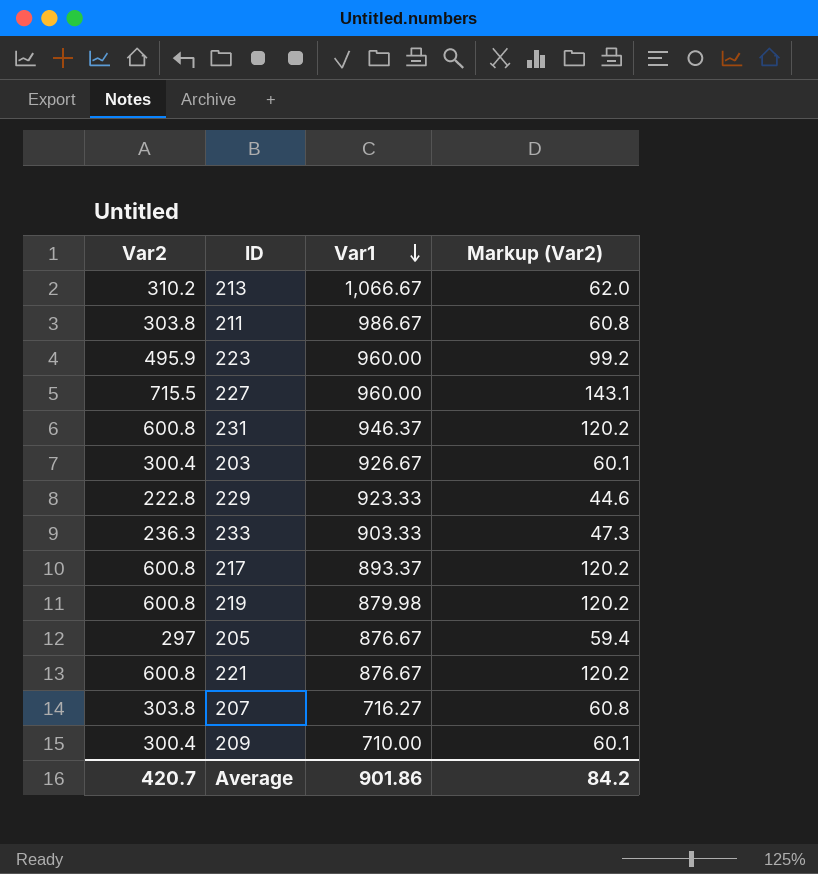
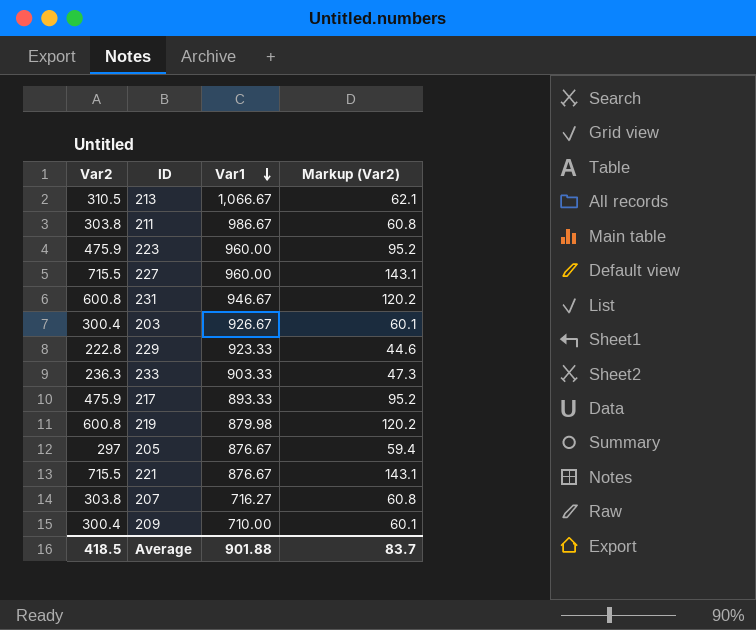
213 | Var2: 310.2 -> 310.5
213 | Markup (Var2): 62.0 -> 62.1
223 | Var2: 495.9 -> 475.9
223 | Markup (Var2): 99.2 -> 95.2
231 | Var1: 946.37 -> 946.67
217 | Var2: 600.8 -> 475.9
217 | Var1: 893.37 -> 893.33
217 | Markup (Var2): 120.2 -> 95.2
221 | Var2: 600.8 -> 715.5
221 | Markup (Var2): 120.2 -> 143.1
Average | Var2: 420.7 -> 418.5
Average | Var1: 901.86 -> 901.88
Average | Markup (Var2): 84.2 -> 83.7

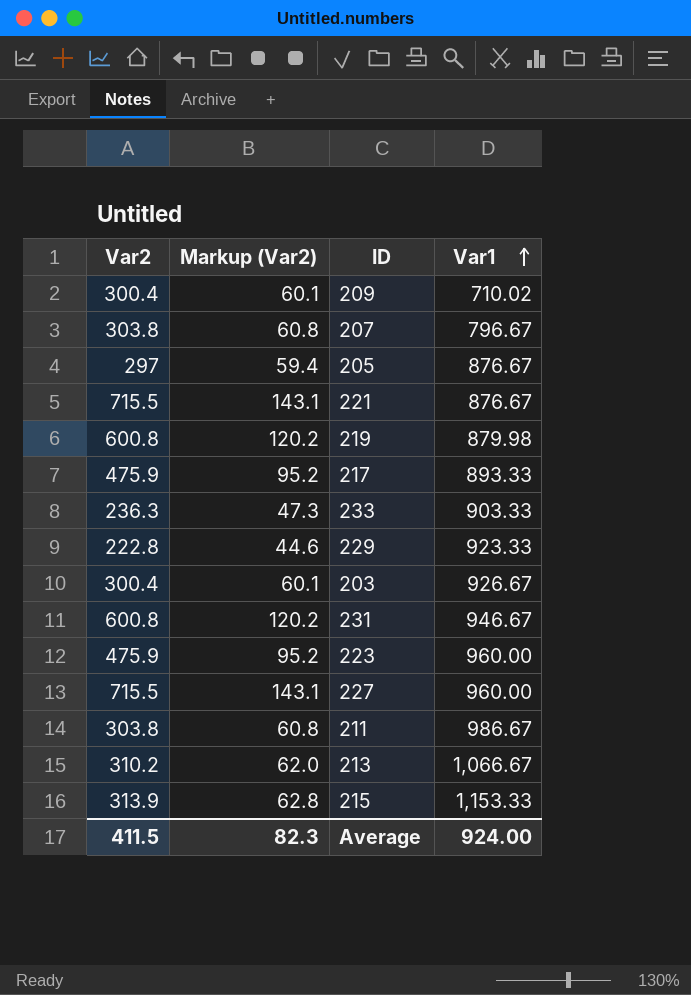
row order: Var1 descending -> Var1 ascending
column Markup (Var2) | position: 4 -> 2
209 | Var1: 710.00 -> 710.02
207 | Var1: 716.27 -> 796.67
213 | Var2: 310.5 -> 310.2
213 | Markup (Var2): 62.1 -> 62.0
row 215: none -> 313.9 | 62.8 | 1,153.33
Average | Var2: 418.5 -> 411.5
Average | Markup (Var2): 83.7 -> 82.3
Average | Var1: 901.88 -> 924.00

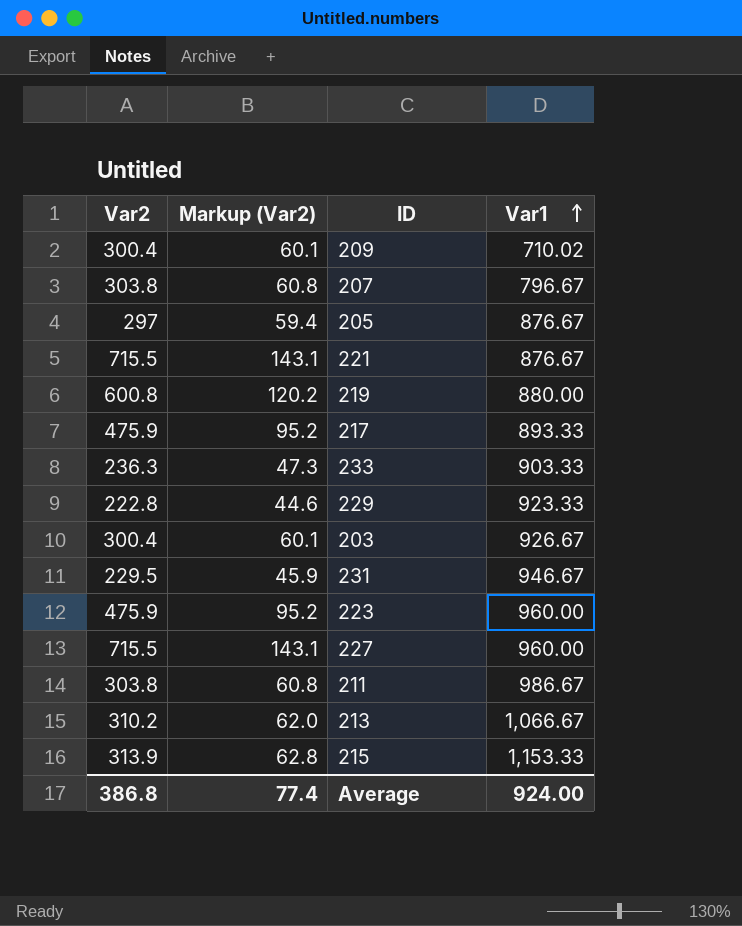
219 | Var1: 879.98 -> 880.00
231 | Var2: 600.8 -> 229.5
231 | Markup (Var2): 120.2 -> 45.9
Average | Var2: 411.5 -> 386.8
Average | Markup (Var2): 82.3 -> 77.4

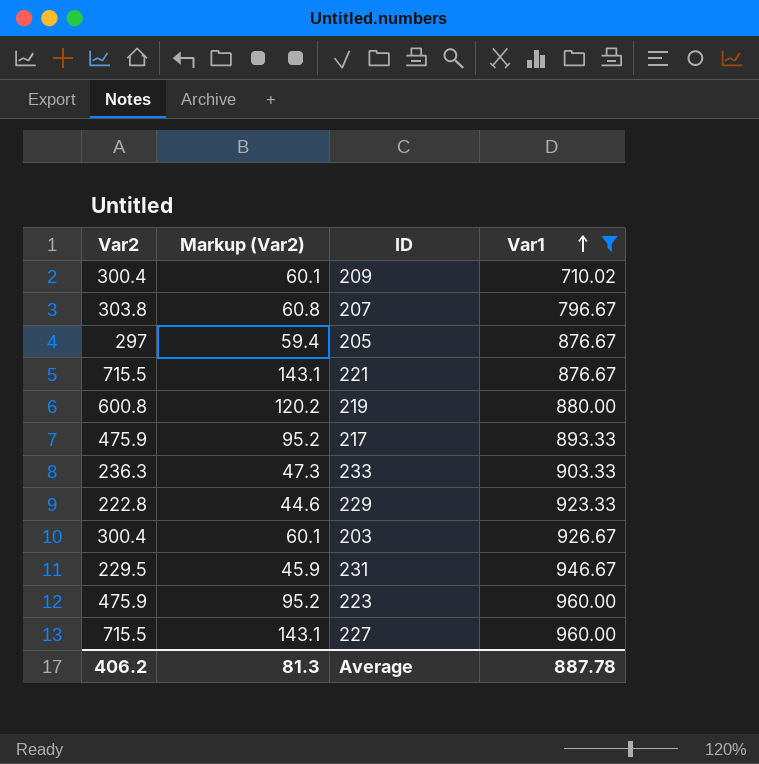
filter: none -> Var1 <= 960.00
Average | Var2: 386.8 -> 406.2
Average | Markup (Var2): 77.4 -> 81.3
Average | Var1: 924.00 -> 887.78

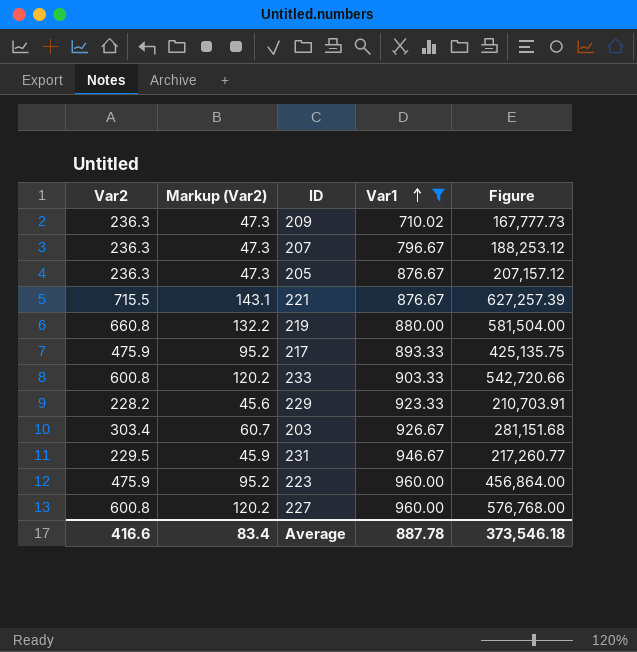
column Figure | formula: none -> [Var2] * [Var1]
209 | Var2: 300.4 -> 236.3
209 | Markup (Var2): 60.1 -> 47.3
207 | Var2: 303.8 -> 236.3
207 | Markup (Var2): 60.8 -> 47.3
205 | Var2: 297 -> 236.3
205 | Markup (Var2): 59.4 -> 47.3
219 | Var2: 600.8 -> 660.8
219 | Markup (Var2): 120.2 -> 132.2
233 | Var2: 236.3 -> 600.8
233 | Markup (Var2): 47.3 -> 120.2
229 | Var2: 222.8 -> 228.2
229 | Markup (Var2): 44.6 -> 45.6
203 | Var2: 300.4 -> 303.4
203 | Markup (Var2): 60.1 -> 60.7
227 | Var2: 715.5 -> 600.8
227 | Markup (Var2): 143.1 -> 120.2
Average | Var2: 406.2 -> 416.6
Average | Markup (Var2): 81.3 -> 83.4

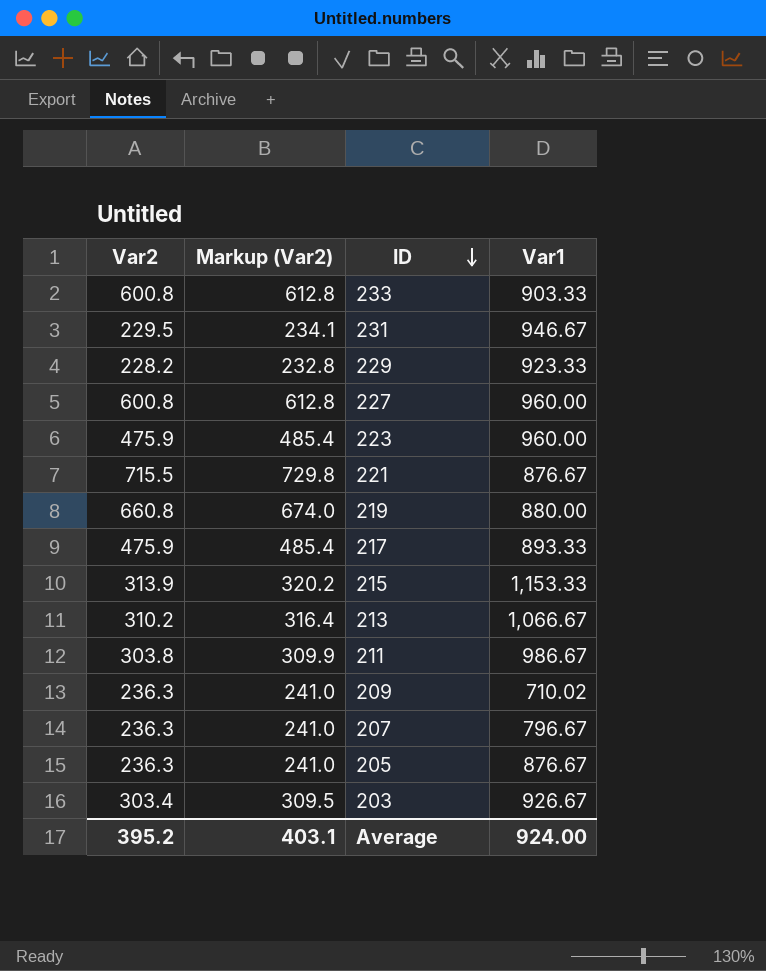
filter: Var1 <= 960.00 -> none
row order: Var1 ascending -> ID descending
column Figure | formula: [Var2] * [Var1] -> none
column Markup (Var2) | formula: [Var2] * 0.2 -> [Var2] * 1.02
Average | Var2: 416.6 -> 395.2
Average | Markup (Var2): 83.4 -> 403.1
Average | Var1: 887.78 -> 924.00

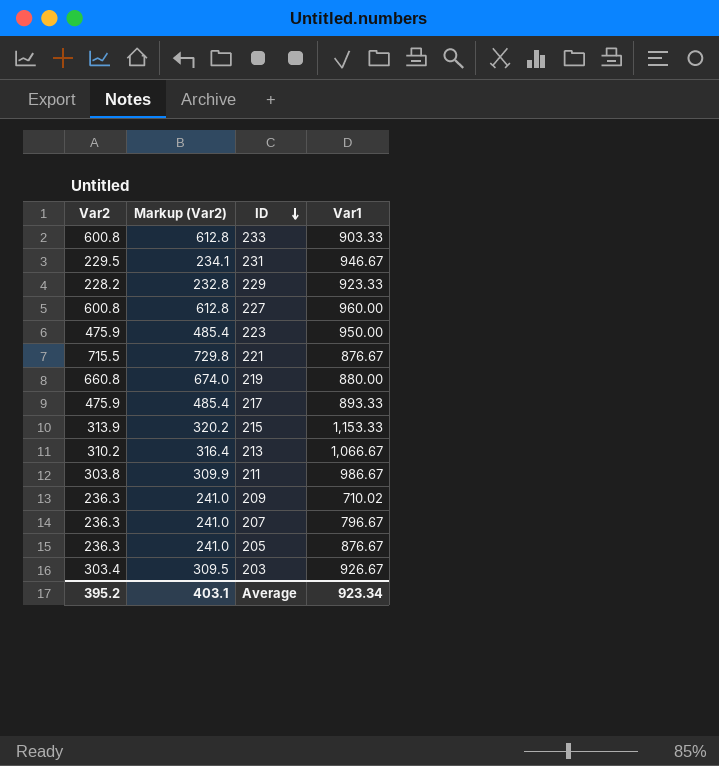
223 | Var1: 960.00 -> 950.00
Average | Var1: 924.00 -> 923.34

